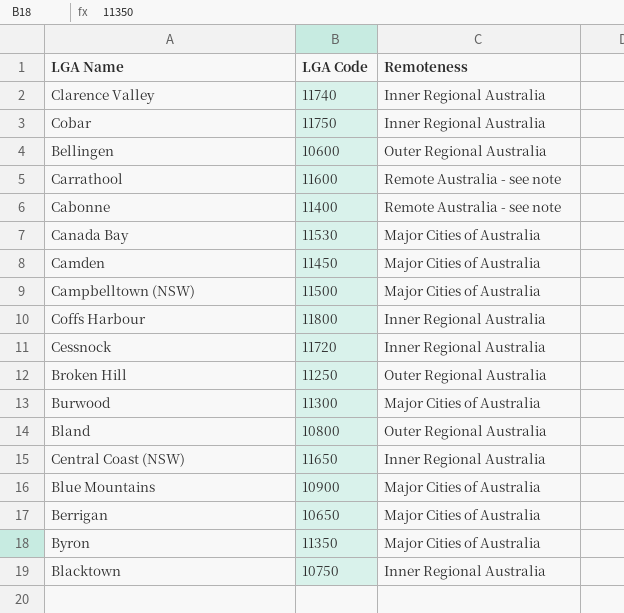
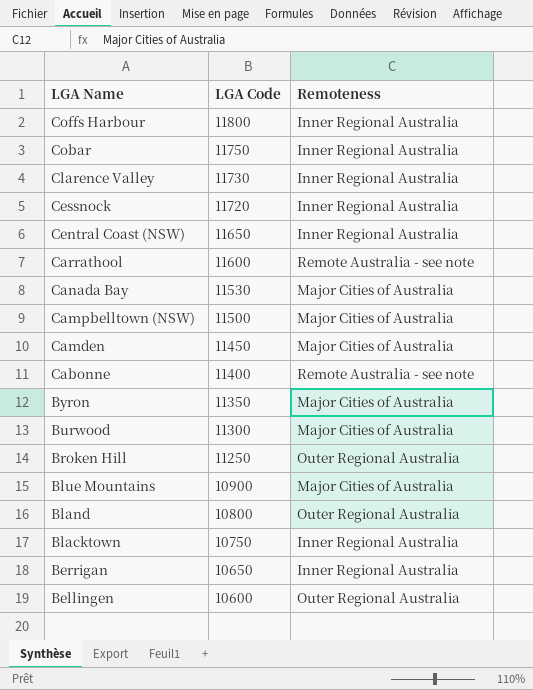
row order: none -> LGA Name descending
Clarence Valley | LGA Code: 11740 -> 11730
Berrigan | Remoteness: Major Cities of Australia -> Inner Regional Australia

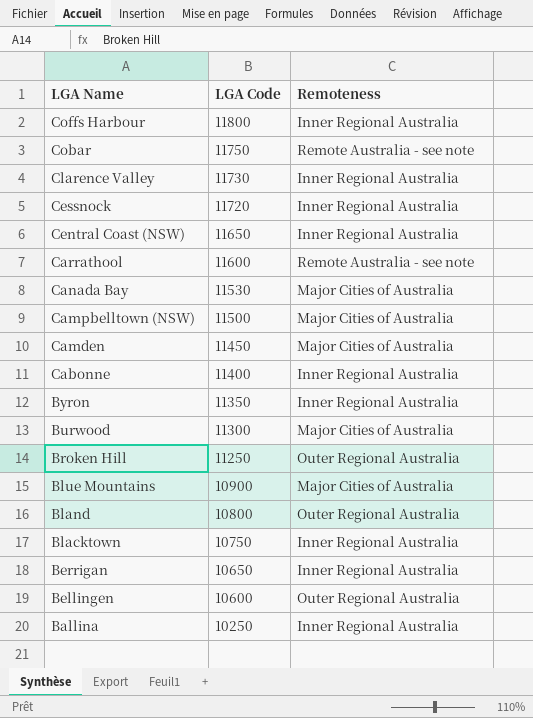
Cobar | Remoteness: Inner Regional Australia -> Remote Australia - see note
Cabonne | Remoteness: Remote Australia - see note -> Inner Regional Australia
Byron | Remoteness: Major Cities of Australia -> Inner Regional Australia
row Ballina: none -> 10250 | Inner Regional Australia

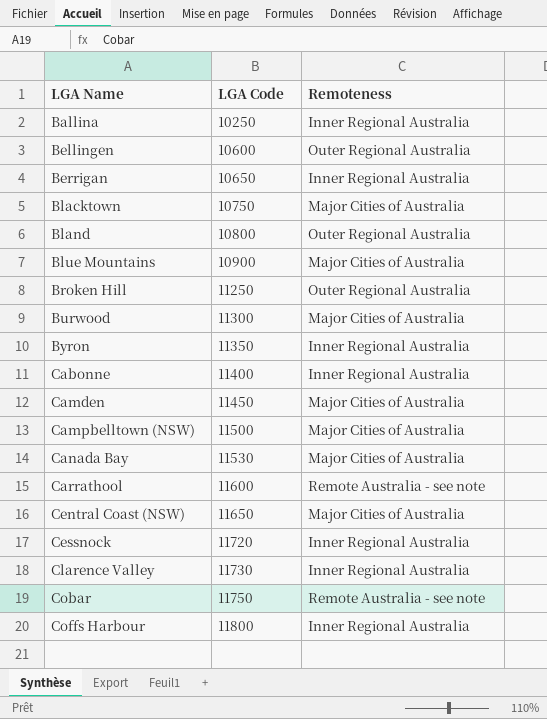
row order: LGA Name descending -> LGA Name ascending
Blacktown | Remoteness: Inner Regional Australia -> Major Cities of Australia
Central Coast (NSW) | Remoteness: Inner Regional Australia -> Major Cities of Australia

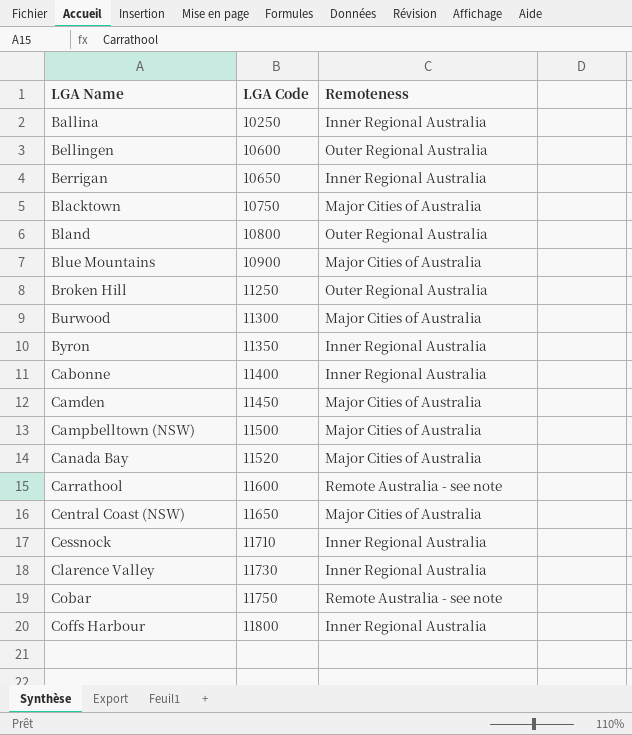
Canada Bay | LGA Code: 11530 -> 11520
Cessnock | LGA Code: 11720 -> 11710

